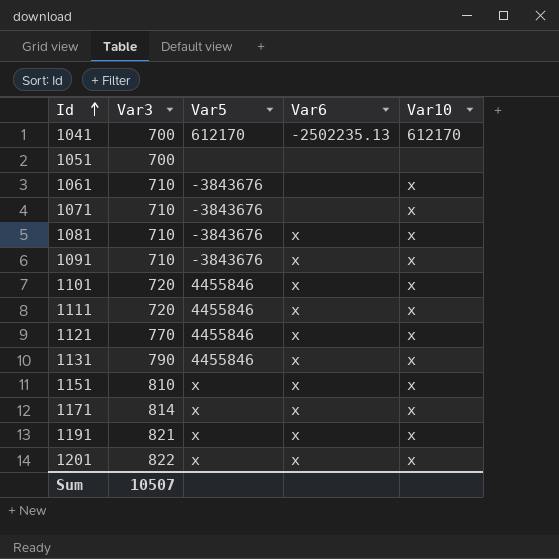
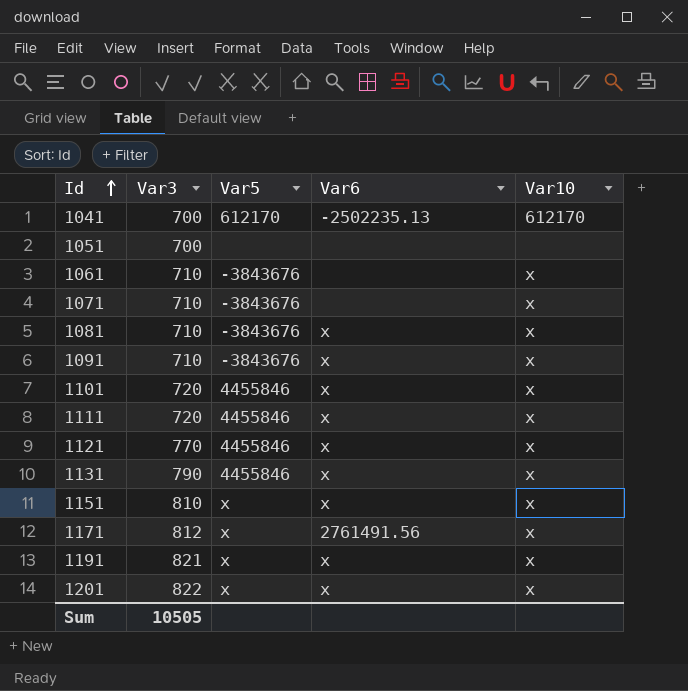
1171 | Var3: 814 -> 812
1171 | Var6: x -> 2761491.56
Sum | Var3: 10507 -> 10505

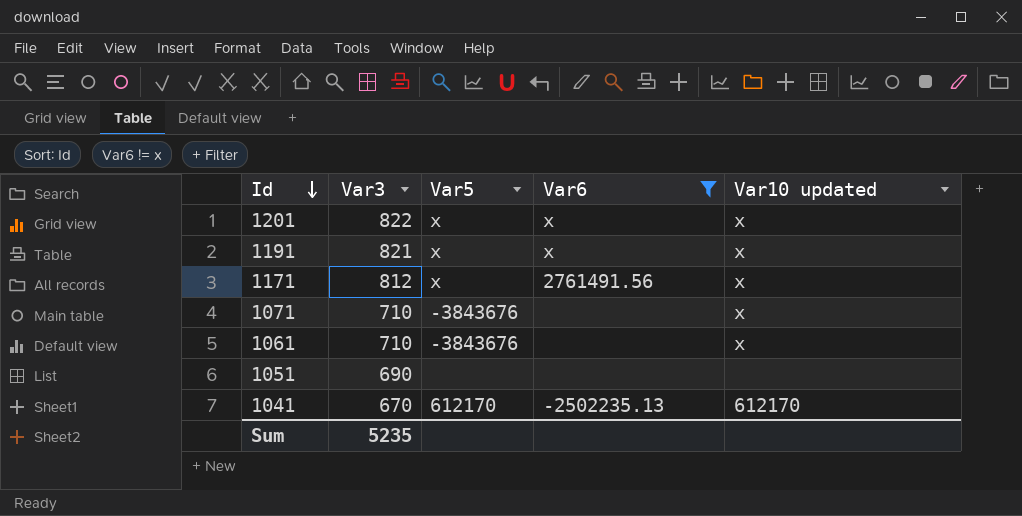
filter: none -> Var6 != x
row order: Id ascending -> Id descending
column name: Var10 -> Var10 updated
1051 | Var3: 700 -> 690
1041 | Var3: 700 -> 670
Sum | Var3: 10505 -> 5235

